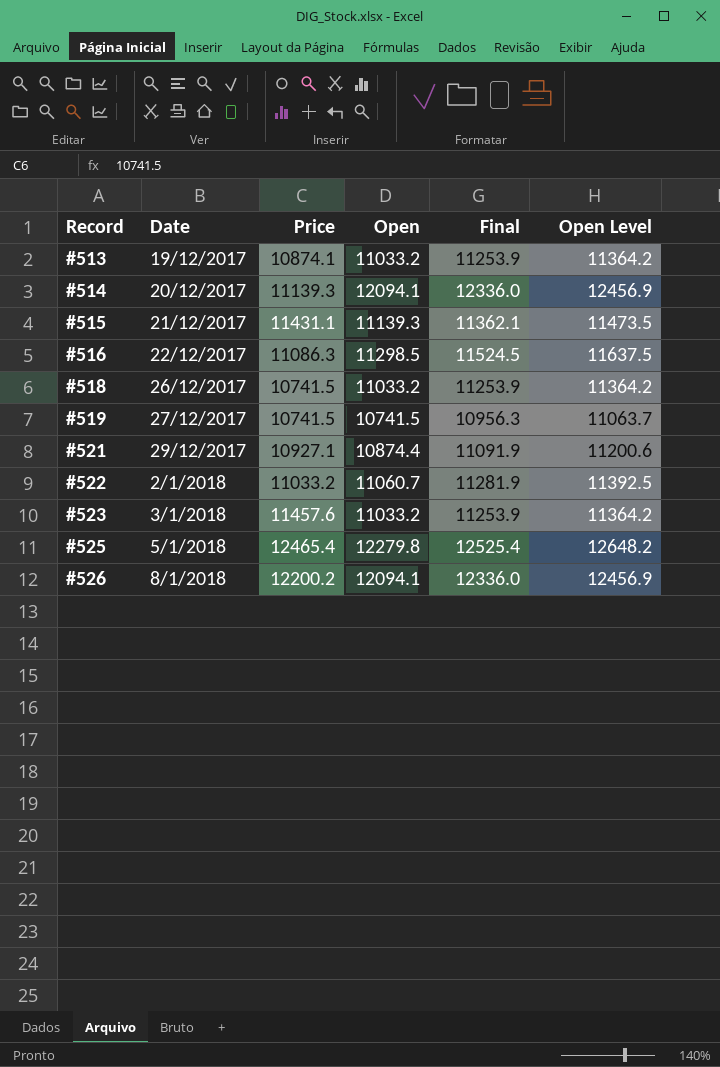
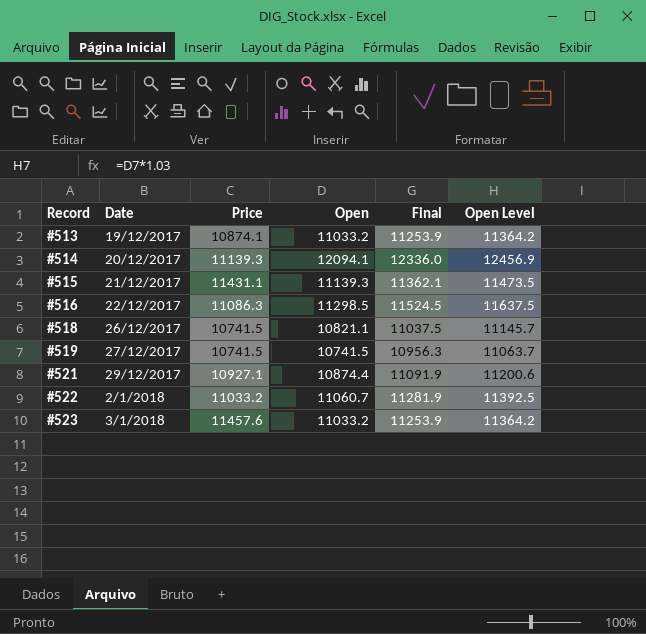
row #525: 5/1/2018 | 12465.4 | 12279.8 | 12525.4 | 12648.2 -> none
row #526: 8/1/2018 | 12200.2 | 12094.1 | 12336.0 | 12456.9 -> none
#518 | Open: 11033.2 -> 10821.1
#518 | Final: 11253.9 -> 11037.5
#518 | Open Level: 11364.2 -> 11145.7

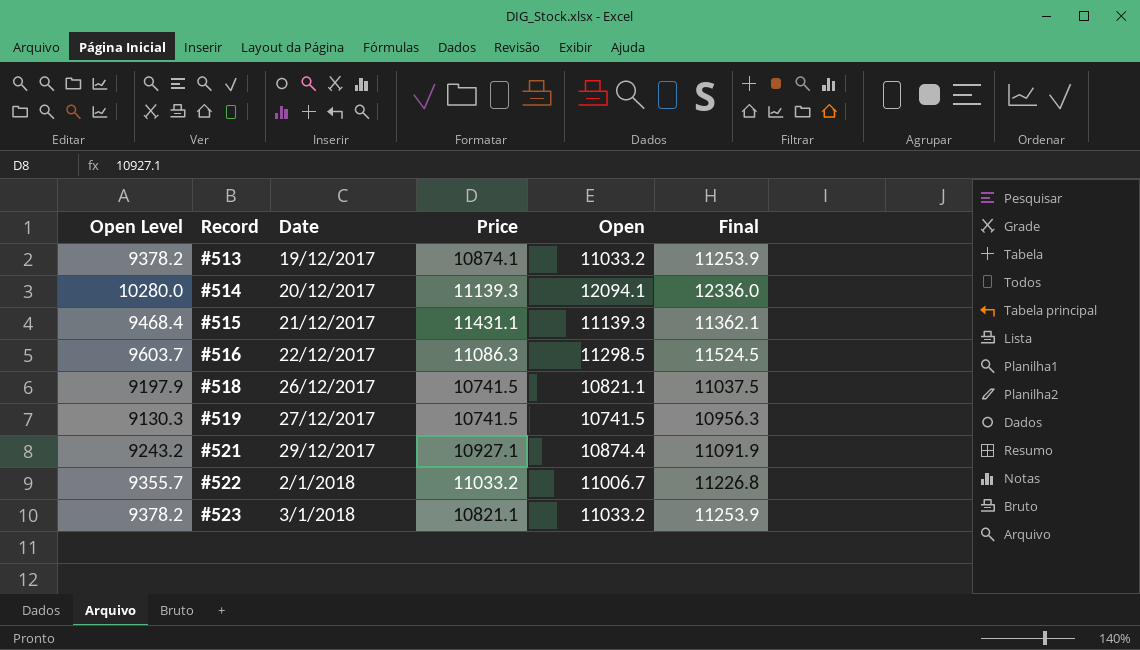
column Open Level | formula: [Open] * 1.03 -> [Open] * 0.85
column Open Level | position: 6 -> 1
#522 | Open: 11060.7 -> 11006.7
#522 | Final: 11281.9 -> 11226.8
#523 | Price: 11457.6 -> 10821.1

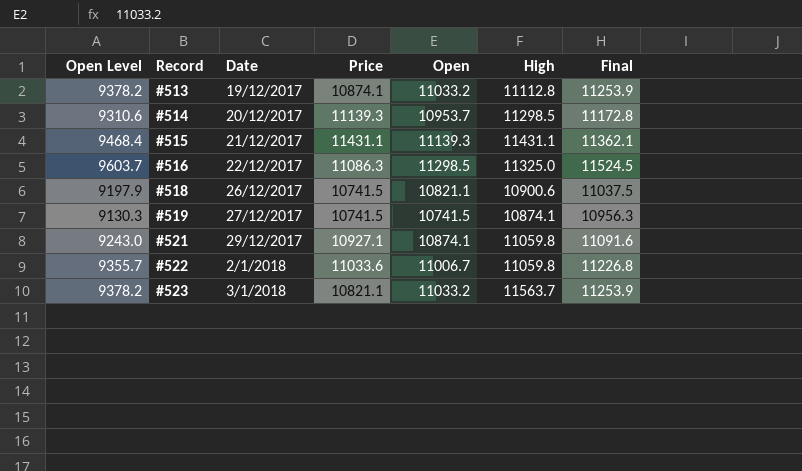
column High | position: none -> 6
#514 | Open Level: 10280.0 -> 9310.6
#514 | Open: 12094.1 -> 10953.7
#514 | Final: 12336.0 -> 11172.8
#521 | Open Level: 9243.2 -> 9243.0
#521 | Open: 10874.4 -> 10874.1
#521 | Final: 11091.9 -> 11091.6
#522 | Price: 11033.2 -> 11033.6

